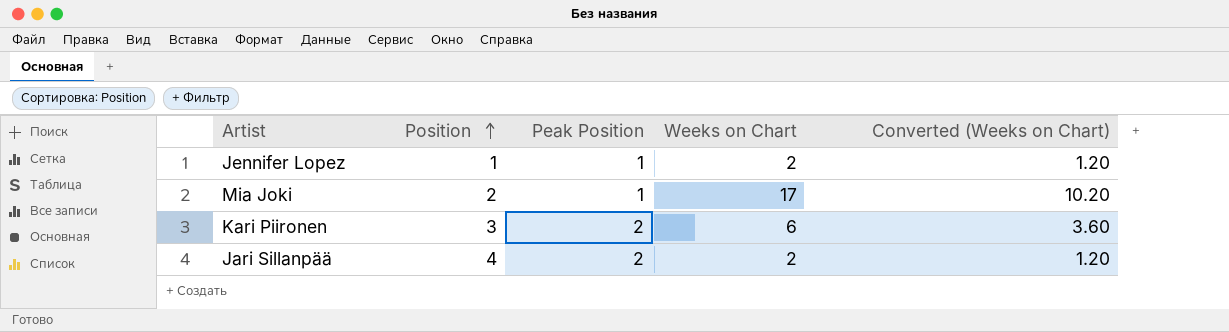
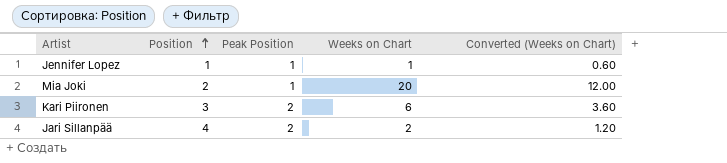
Jennifer Lopez | Weeks on Chart: 2 -> 1
Jennifer Lopez | Converted (Weeks on Chart): 1.20 -> 0.60
Mia Joki | Weeks on Chart: 17 -> 20
Mia Joki | Converted (Weeks on Chart): 10.20 -> 12.00

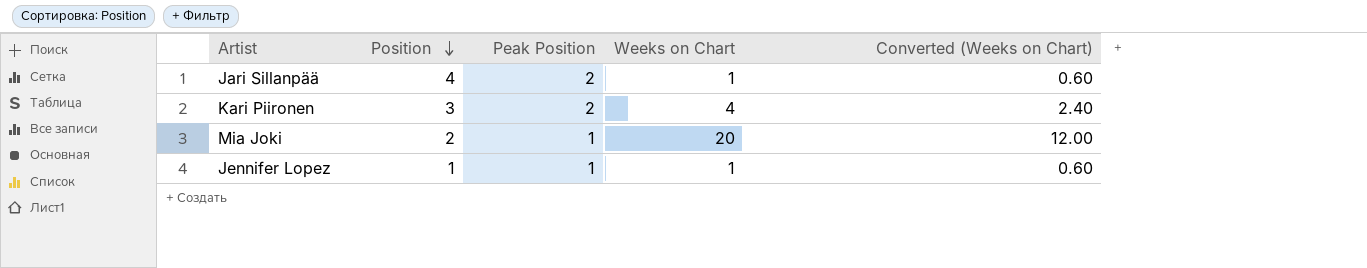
row order: Position ascending -> Position descending
Jari Sillanpää | Weeks on Chart: 2 -> 1
Jari Sillanpää | Converted (Weeks on Chart): 1.20 -> 0.60
Kari Piironen | Weeks on Chart: 6 -> 4
Kari Piironen | Converted (Weeks on Chart): 3.60 -> 2.40

